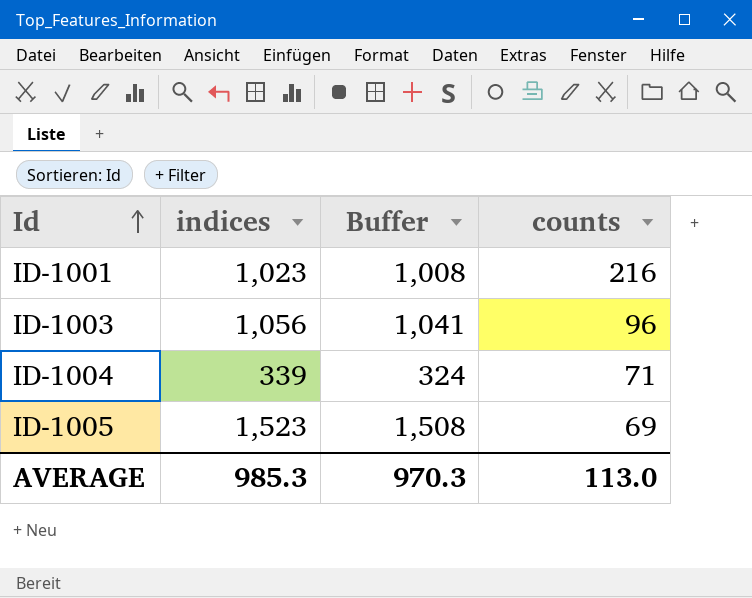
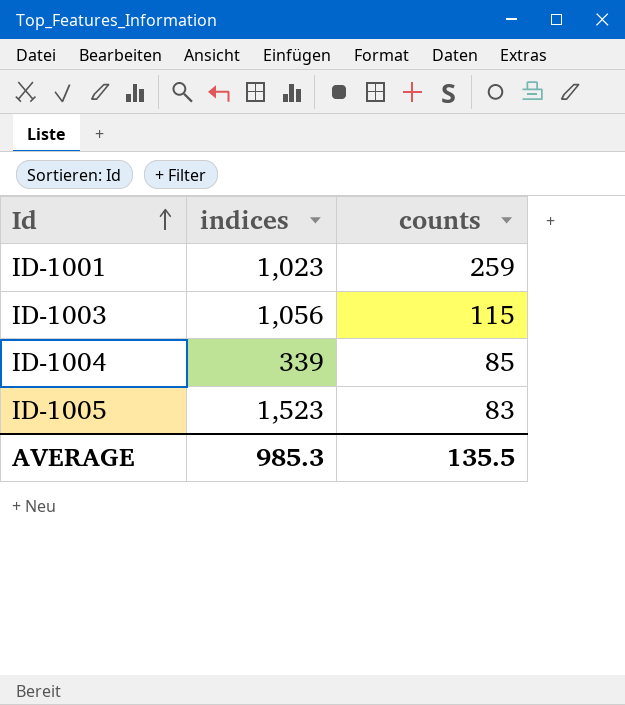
column Buffer | formula: [indices] - 15 -> none
ID-1001 | counts: 216 -> 259
ID-1003 | counts: 96 -> 115
ID-1004 | counts: 71 -> 85
ID-1005 | counts: 69 -> 83
AVERAGE | counts: 113.0 -> 135.5

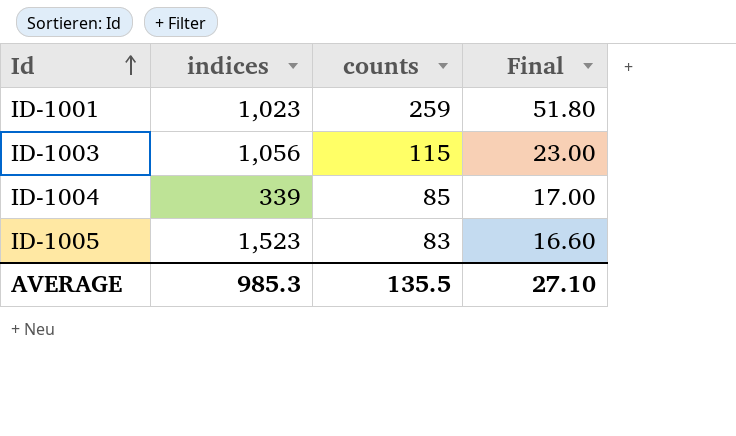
column Final | formula: none -> [counts] * 0.2

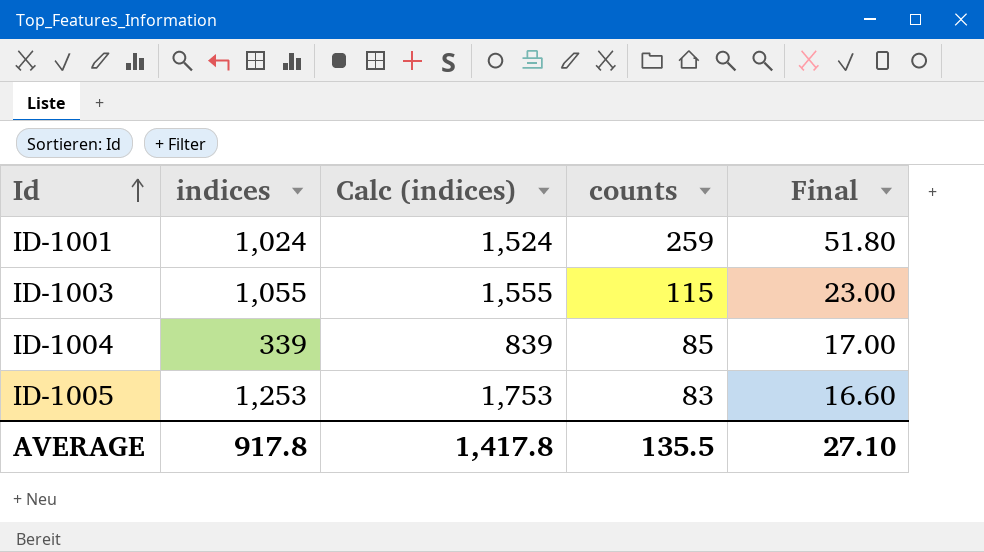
column Calc (indices) | formula: none -> [indices] + 500
ID-1001 | indices: 1,023 -> 1,024
ID-1003 | indices: 1,056 -> 1,055
ID-1005 | indices: 1,523 -> 1,253
AVERAGE | indices: 985.3 -> 917.8

